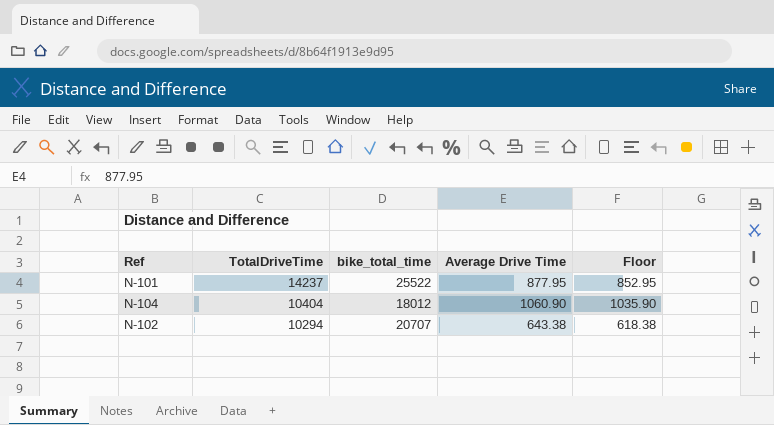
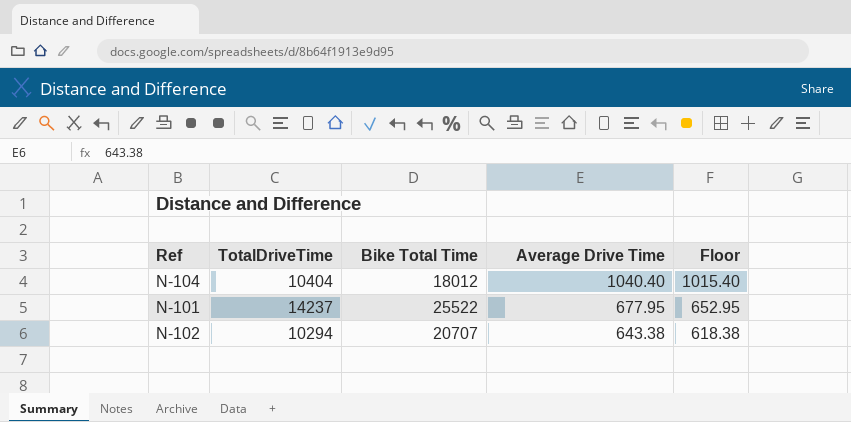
row order: TotalDriveTime descending -> Average Drive Time descending
column name: bike_total_time -> Bike Total Time
N-104 | Average Drive Time: 1060.90 -> 1040.40
N-104 | Floor: 1035.90 -> 1015.40
N-101 | Average Drive Time: 877.95 -> 677.95
N-101 | Floor: 852.95 -> 652.95

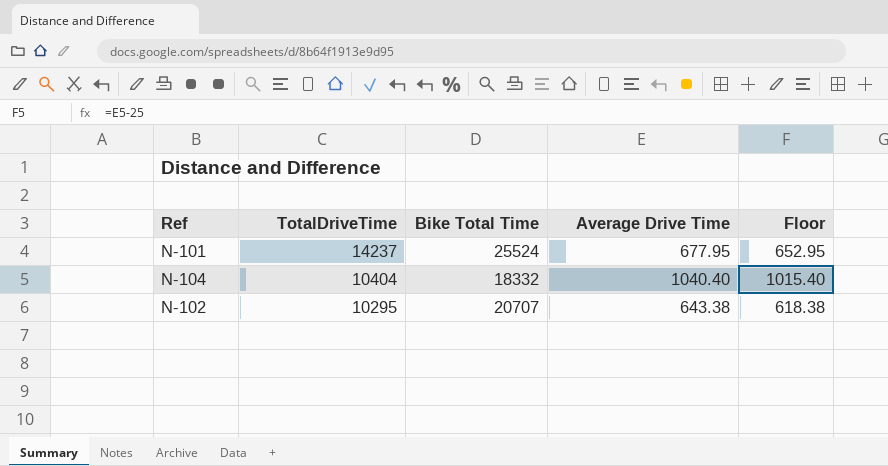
row order: Average Drive Time descending -> TotalDriveTime descending
N-101 | Bike Total Time: 25522 -> 25524
N-104 | Bike Total Time: 18012 -> 18332
N-102 | TotalDriveTime: 10294 -> 10295

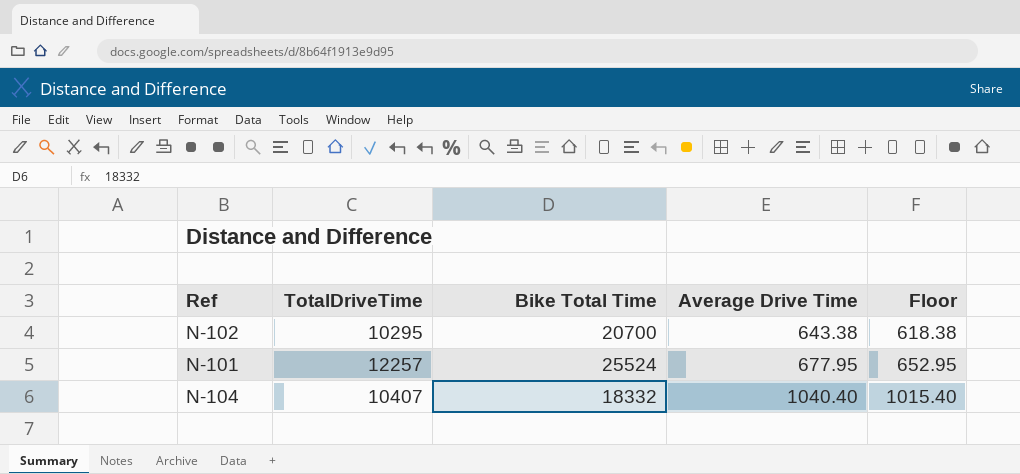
row order: TotalDriveTime descending -> Average Drive Time ascending
N-102 | Bike Total Time: 20707 -> 20700
N-101 | TotalDriveTime: 14237 -> 12257
N-104 | TotalDriveTime: 10404 -> 10407

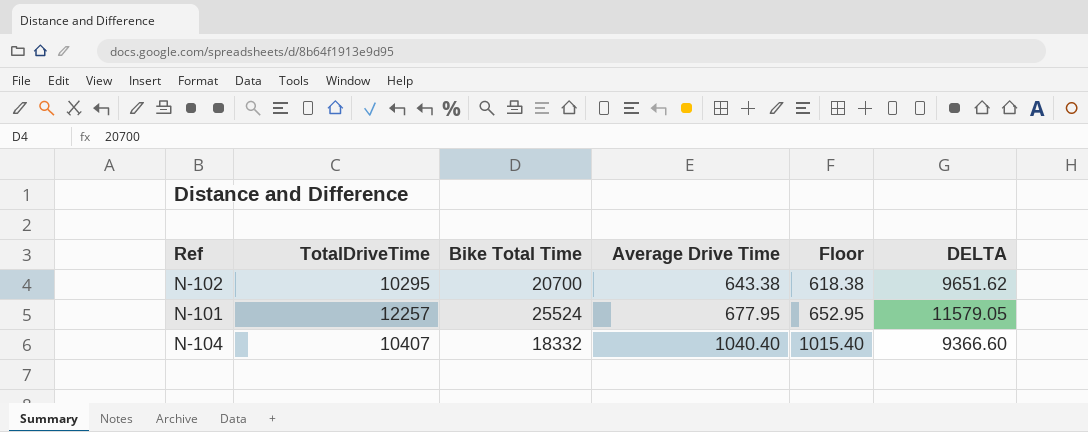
column DELTA | formula: none -> [TotalDriveTime] - [Average Drive Time]

